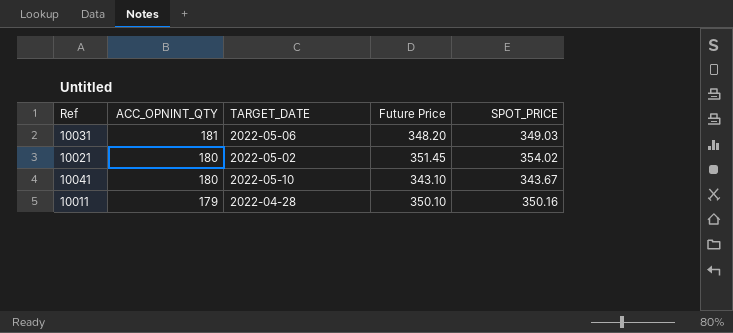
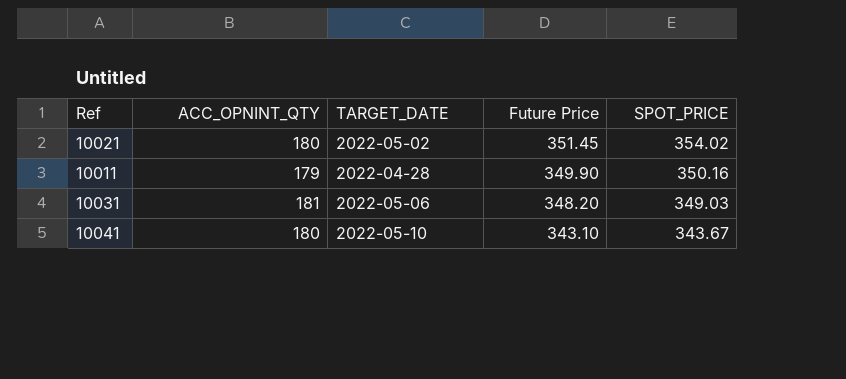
row order: ACC_OPNINT_QTY descending -> Future Price descending
10011 | Future Price: 350.10 -> 349.90

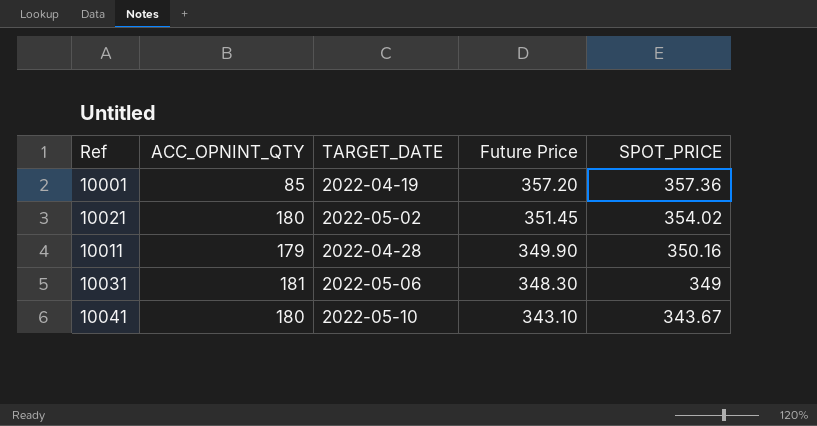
row 10001: none -> 85 | 2022-04-19 | 357.20 | 357.36
10031 | Future Price: 348.20 -> 348.30
10031 | SPOT_PRICE: 349.03 -> 349

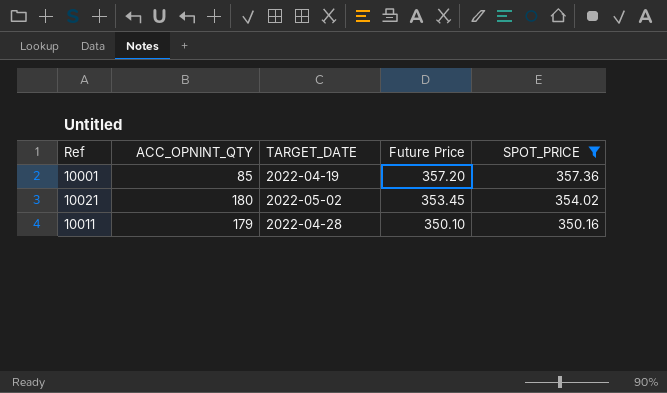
filter: none -> SPOT_PRICE >= 350.16
10021 | Future Price: 351.45 -> 353.45
10011 | Future Price: 349.90 -> 350.10

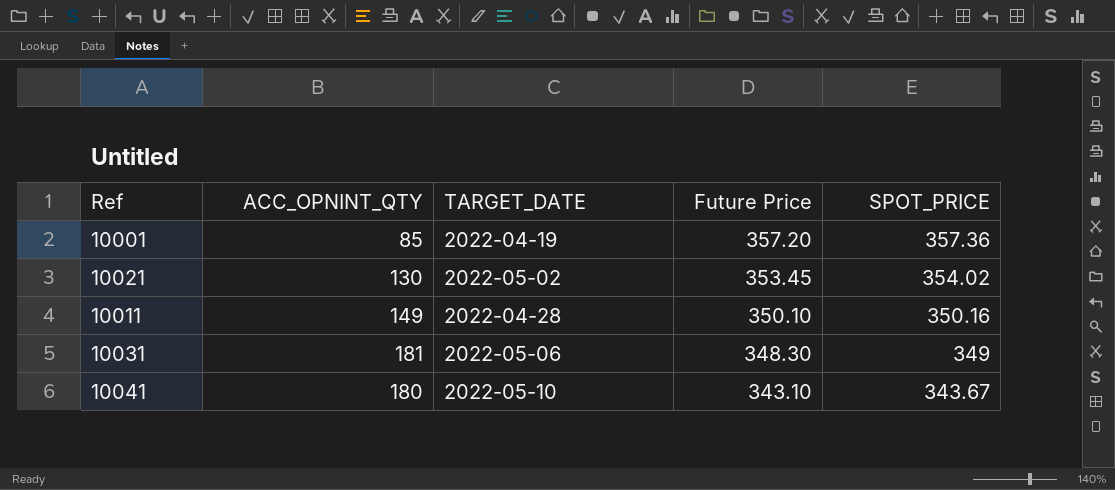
filter: SPOT_PRICE >= 350.16 -> none
10021 | ACC_OPNINT_QTY: 180 -> 130
10011 | ACC_OPNINT_QTY: 179 -> 149

